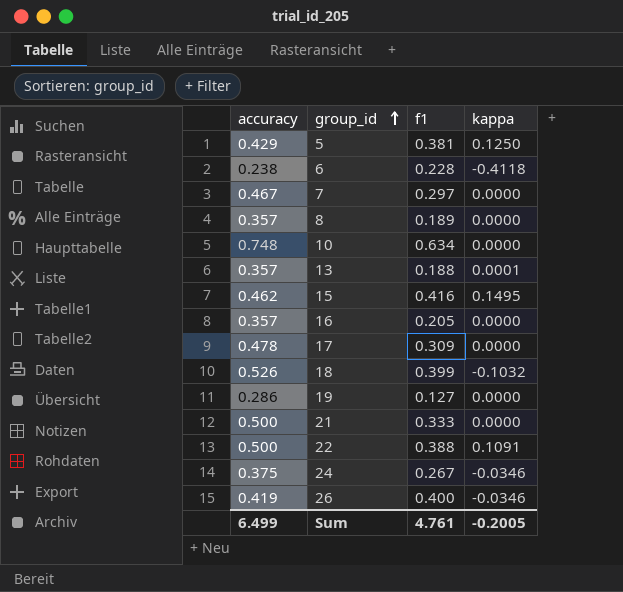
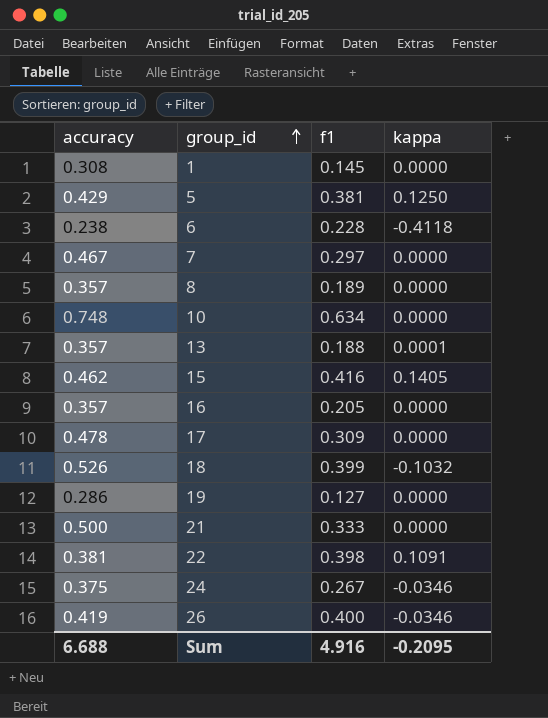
row 1: none -> 0.308 | 0.145 | 0.0000
15 | kappa: 0.1495 -> 0.1405
22 | accuracy: 0.500 -> 0.381
22 | f1: 0.388 -> 0.398
Sum | accuracy: 6.499 -> 6.688
Sum | f1: 4.761 -> 4.916
Sum | kappa: -0.2005 -> -0.2095

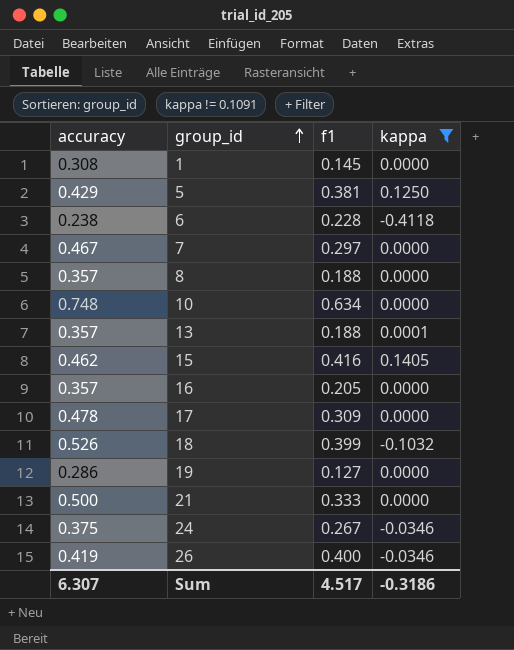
filter: none -> kappa != 0.1091
8 | f1: 0.189 -> 0.188
Sum | accuracy: 6.688 -> 6.307
Sum | f1: 4.916 -> 4.517
Sum | kappa: -0.2095 -> -0.3186

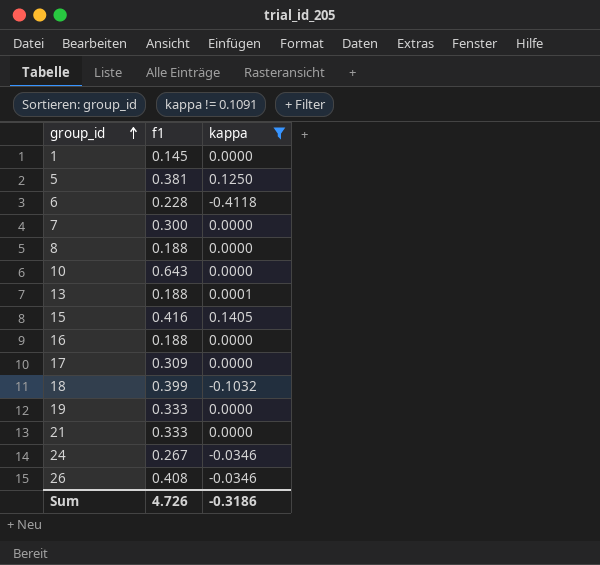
column accuracy | position: 1 -> none
7 | f1: 0.297 -> 0.300
10 | f1: 0.634 -> 0.643
16 | f1: 0.205 -> 0.188
19 | f1: 0.127 -> 0.333
26 | f1: 0.400 -> 0.408
Sum | f1: 4.517 -> 4.726

